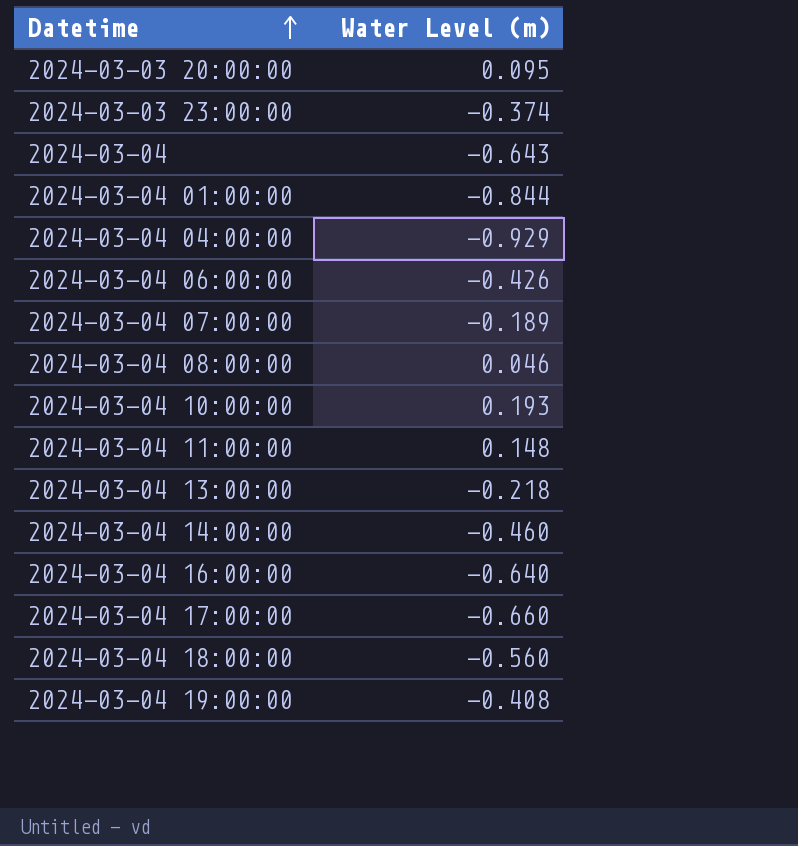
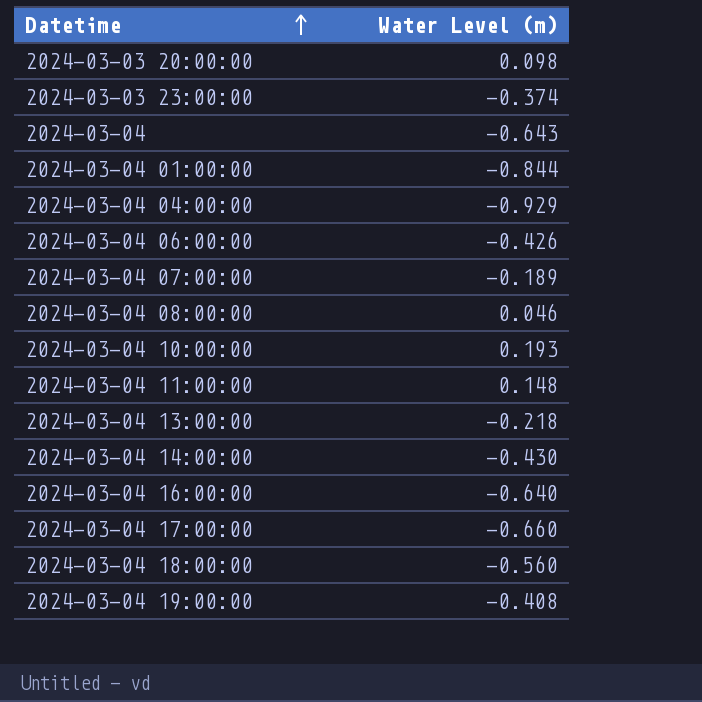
2024-03-03 20:00:00 | Water Level (m): 0.095 -> 0.098
2024-03-04 14:00:00 | Water Level (m): -0.460 -> -0.430

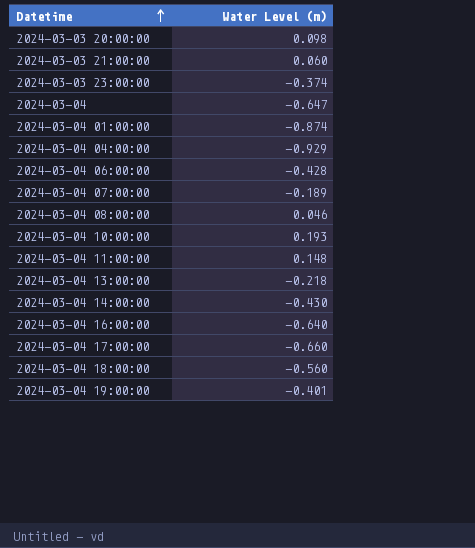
row 2024-03-03 21:00:00: none -> 0.060
2024-03-04 | Water Level (m): -0.643 -> -0.647
2024-03-04 01:00:00 | Water Level (m): -0.844 -> -0.874
2024-03-04 06:00:00 | Water Level (m): -0.426 -> -0.428
2024-03-04 19:00:00 | Water Level (m): -0.408 -> -0.401

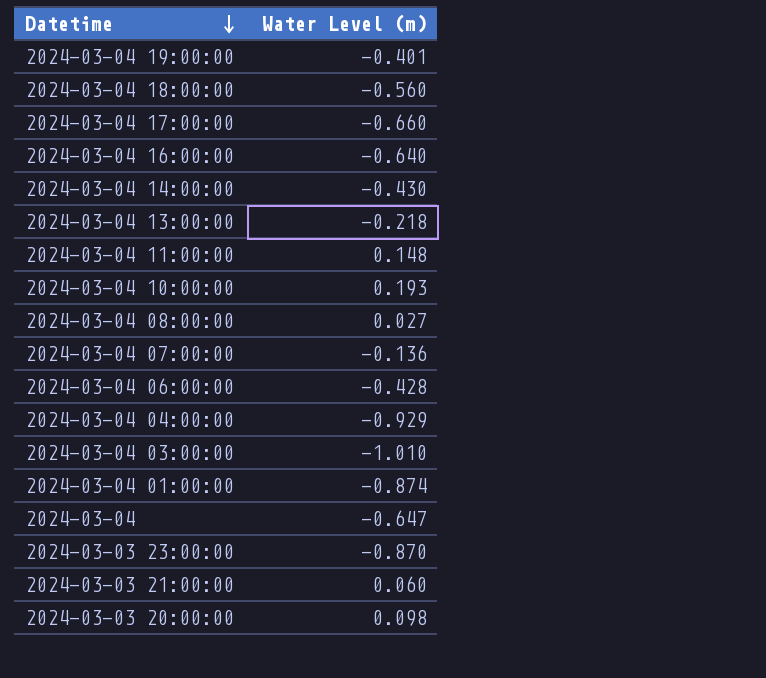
row order: Datetime ascending -> Datetime descending
2024-03-04 08:00:00 | Water Level (m): 0.046 -> 0.027
2024-03-04 07:00:00 | Water Level (m): -0.189 -> -0.136
row 2024-03-04 03:00:00: none -> -1.010
2024-03-03 23:00:00 | Water Level (m): -0.374 -> -0.870

